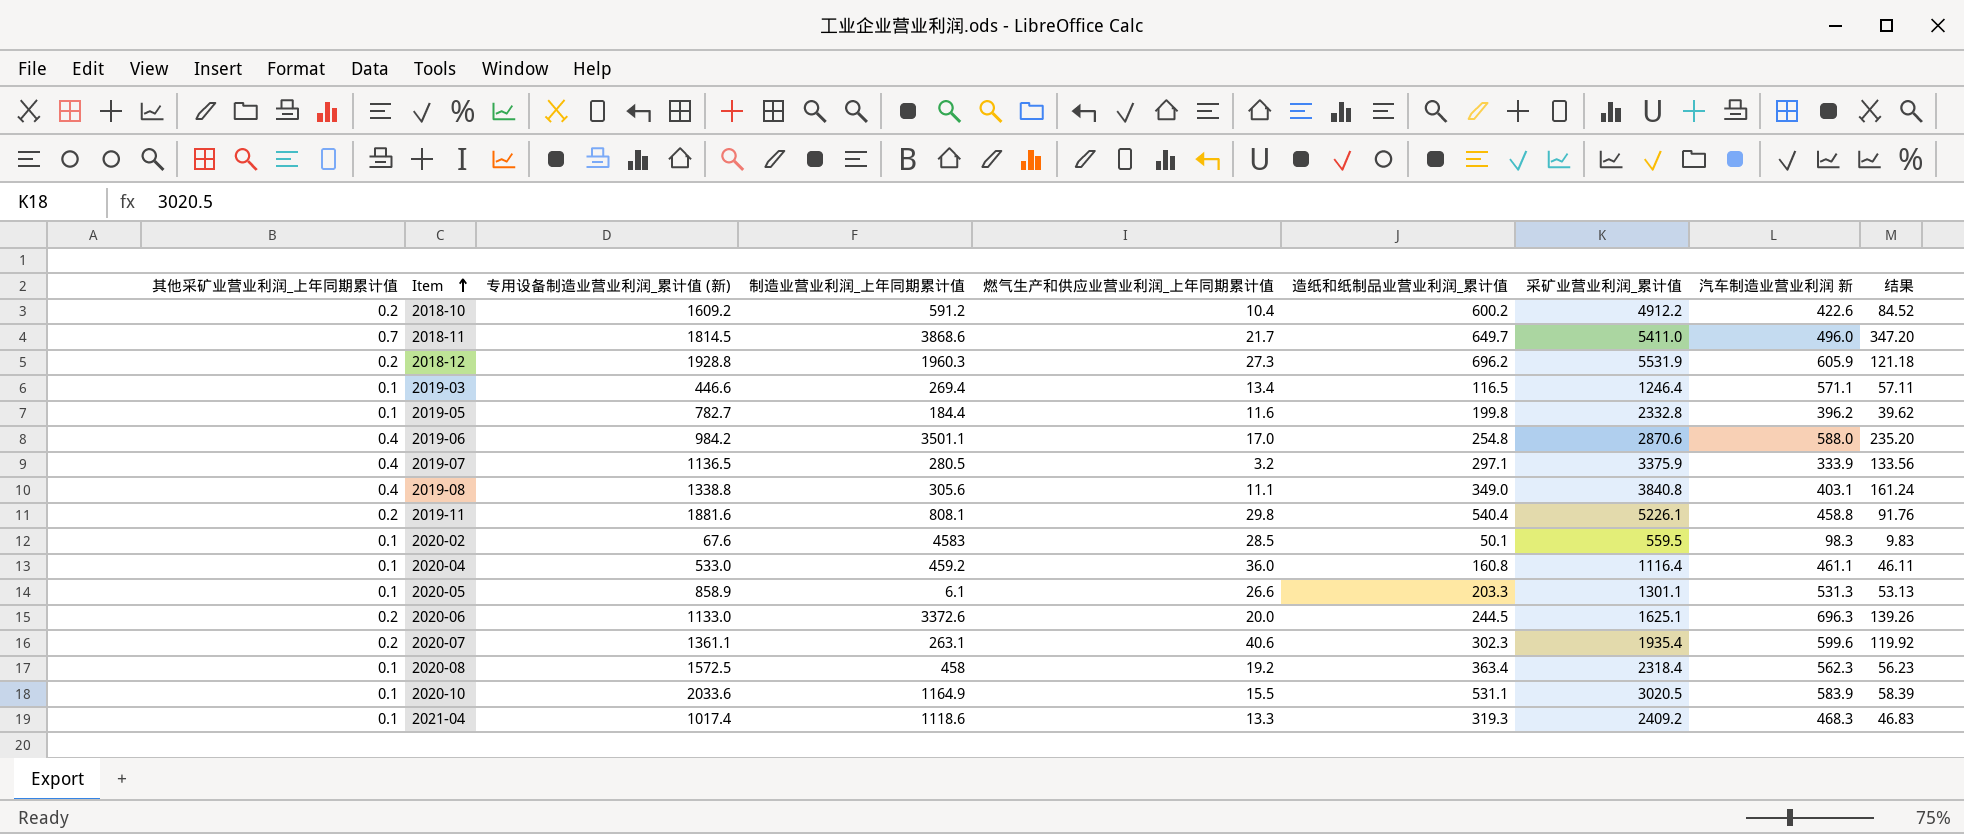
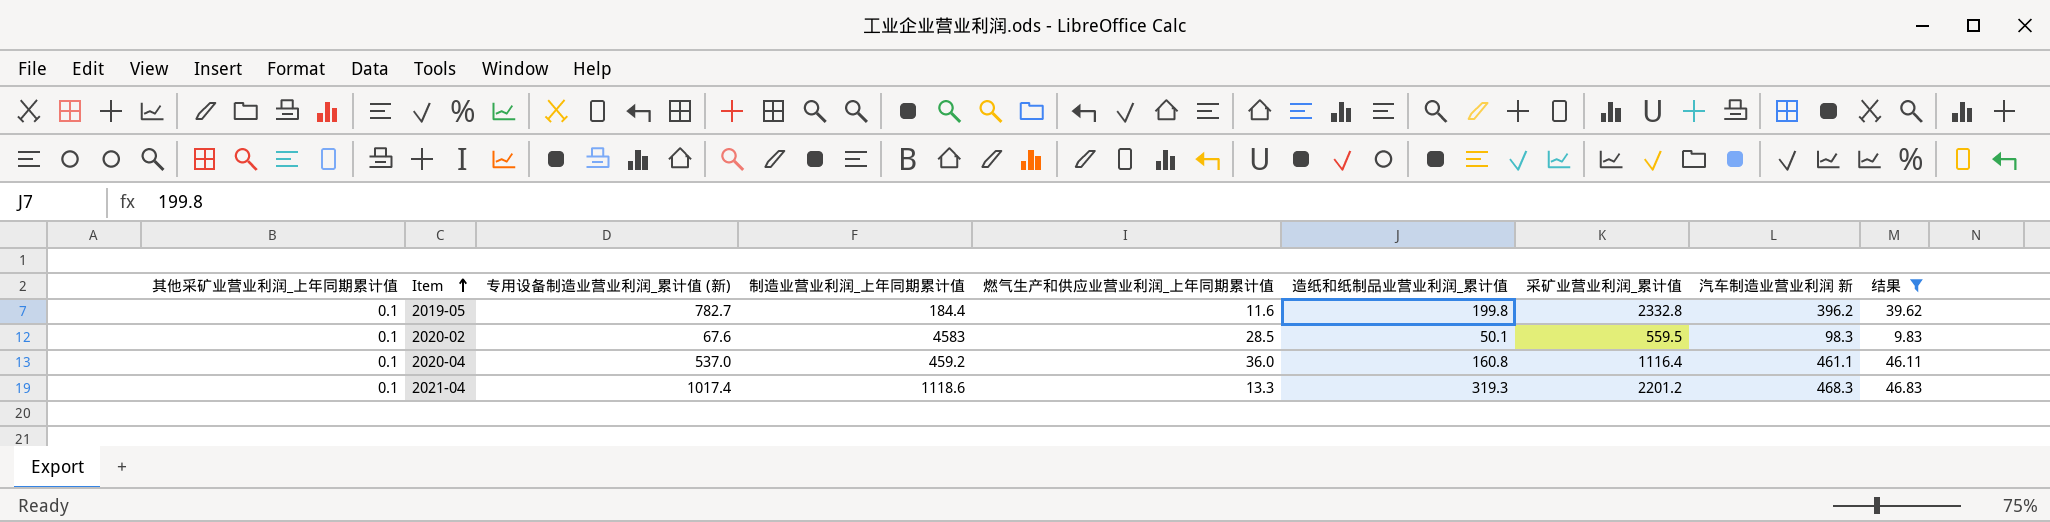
filter: none -> 结果 <= 46.83
2020-04 | 专用设备制造业营业利润_累计值 (新): 533.0 -> 537.0
2021-04 | 采矿业营业利润_累计值: 2409.2 -> 2201.2

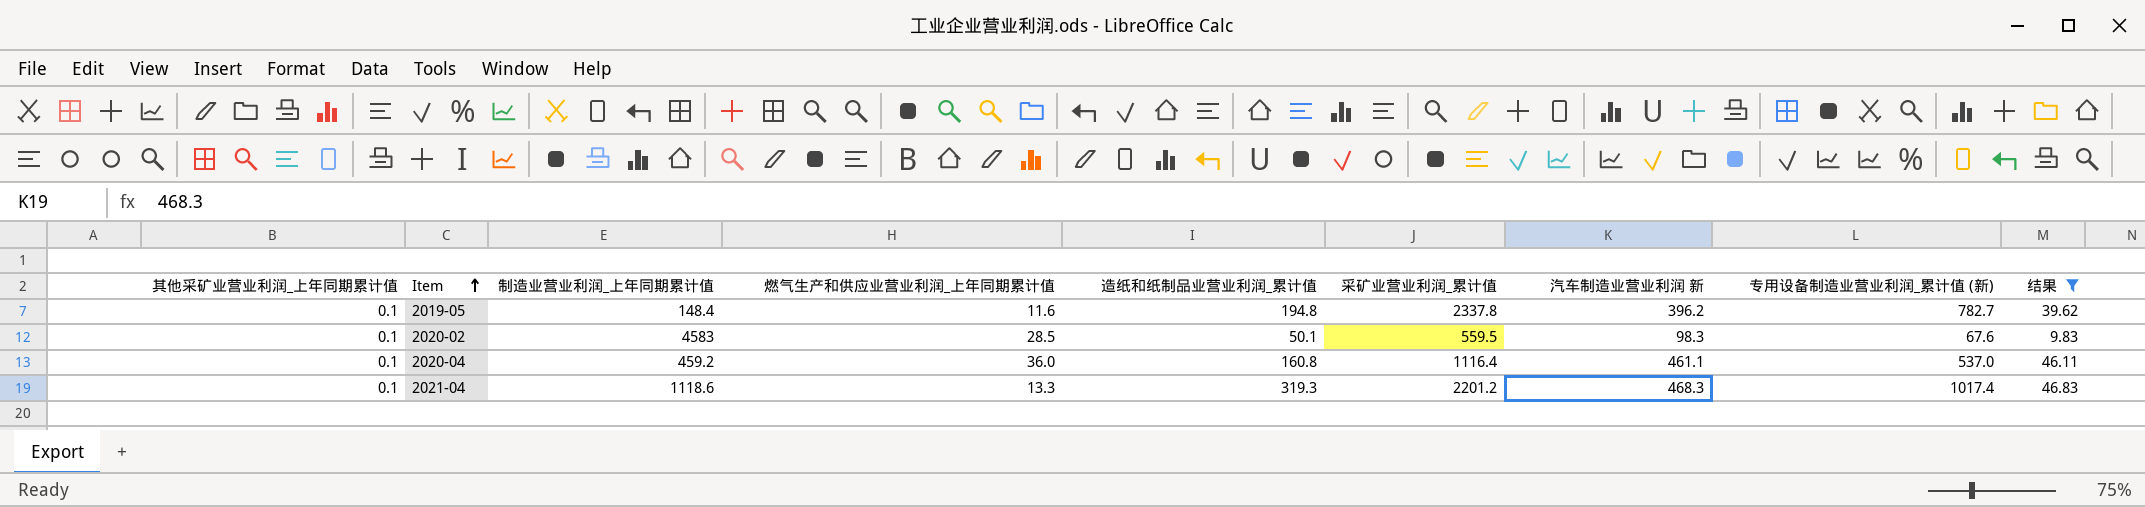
column 专用设备制造业营业利润_累计值 (新) | position: 3 -> 8
2019-05 | 制造业营业利润_上年同期累计值: 184.4 -> 148.4
2019-05 | 造纸和纸制品业营业利润_累计值: 199.8 -> 194.8
2019-05 | 采矿业营业利润_累计值: 2332.8 -> 2337.8

